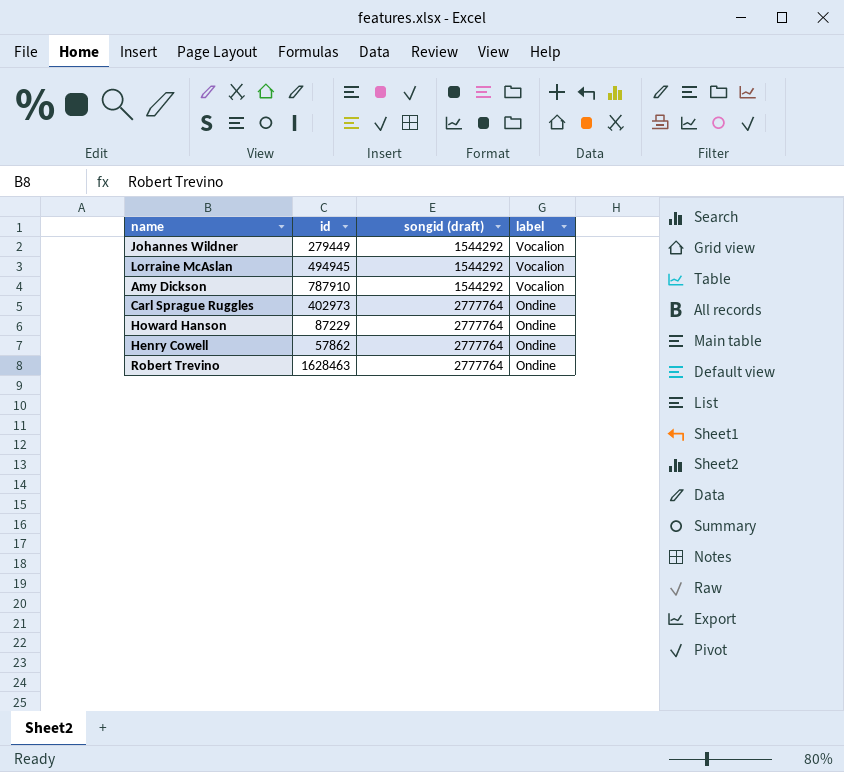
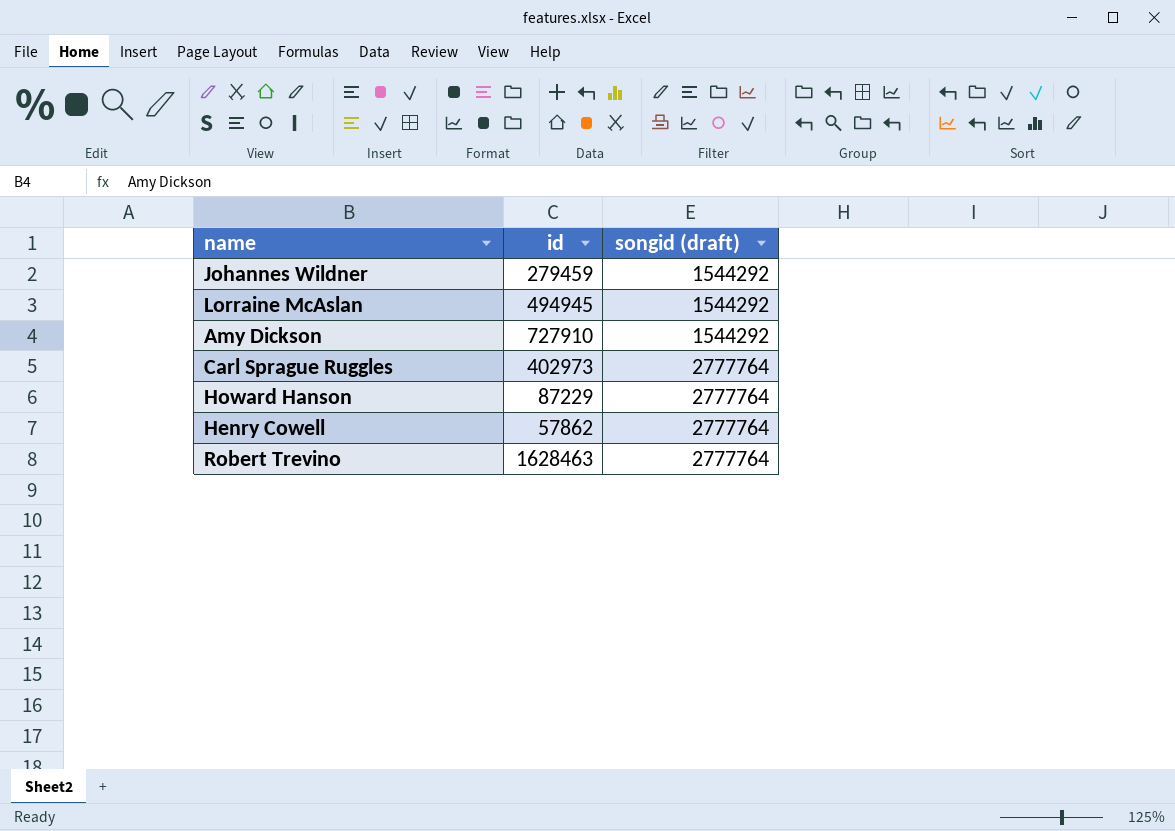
column label | position: 4 -> none
Johannes Wildner | id: 279449 -> 279459
Amy Dickson | id: 787910 -> 727910

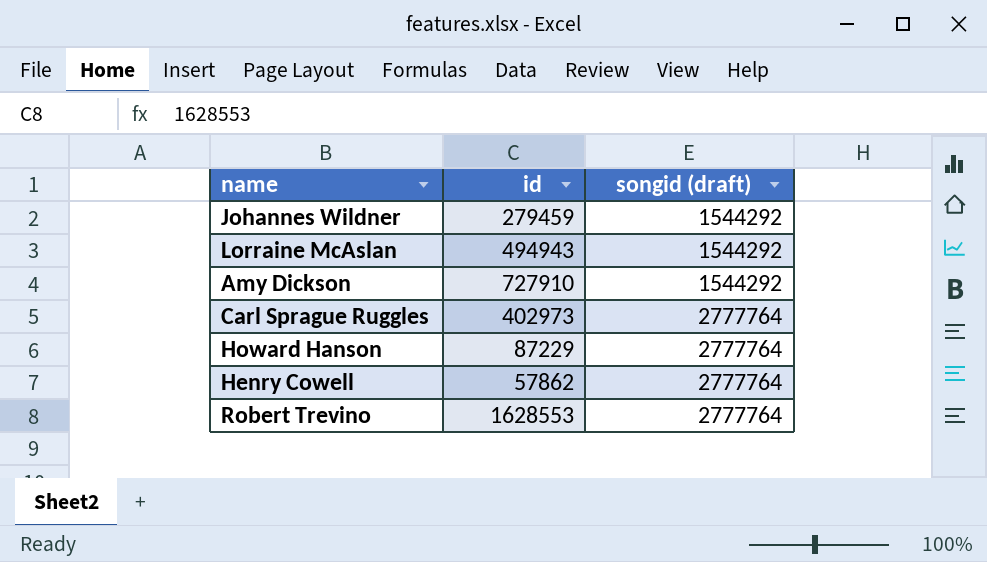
Lorraine McAslan | id: 494945 -> 494943
Robert Trevino | id: 1628463 -> 1628553

